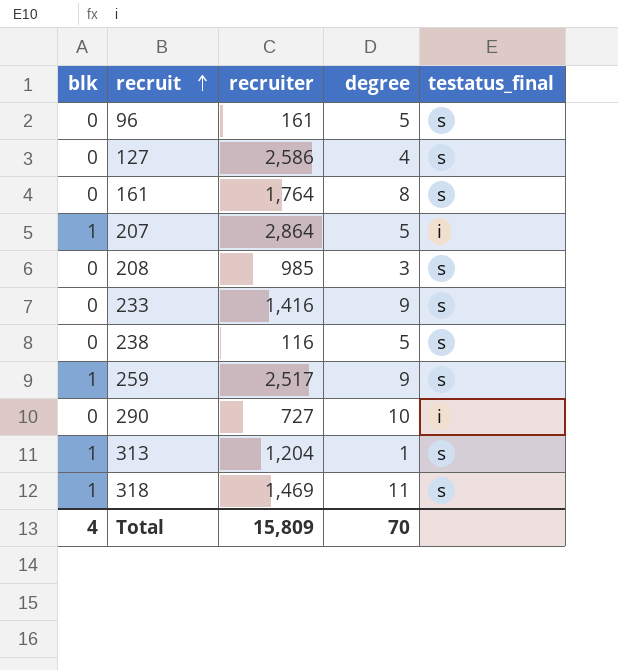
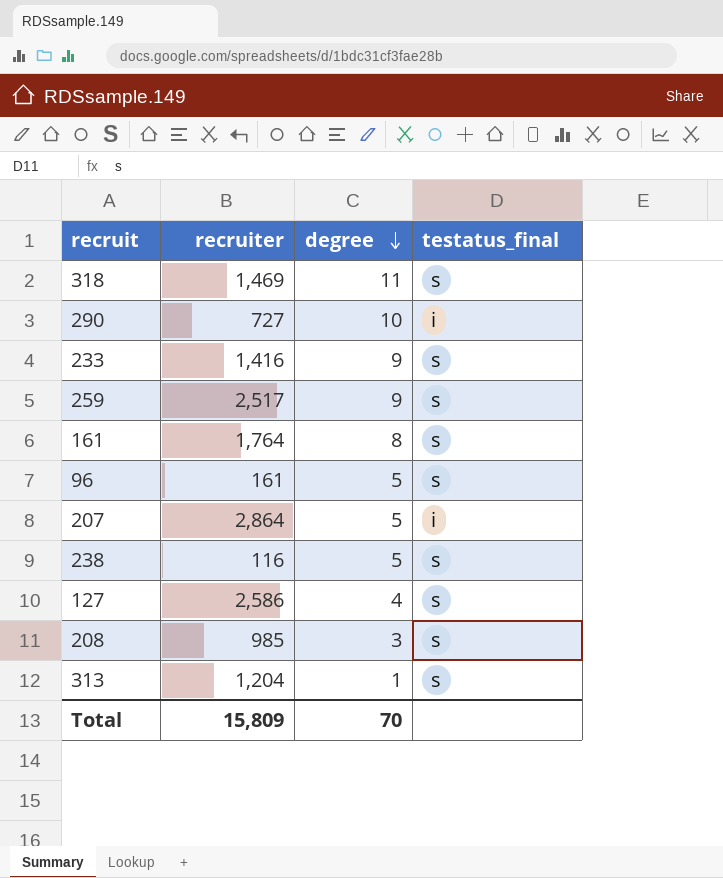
row order: recruit ascending -> degree descending
column blk | position: 1 -> none

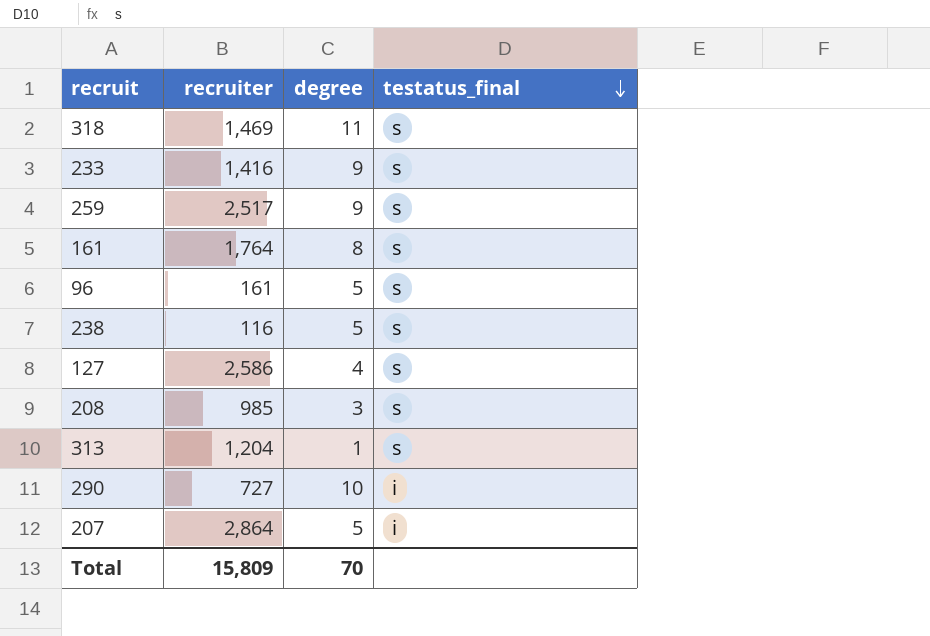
row order: degree descending -> testatus_final descending

